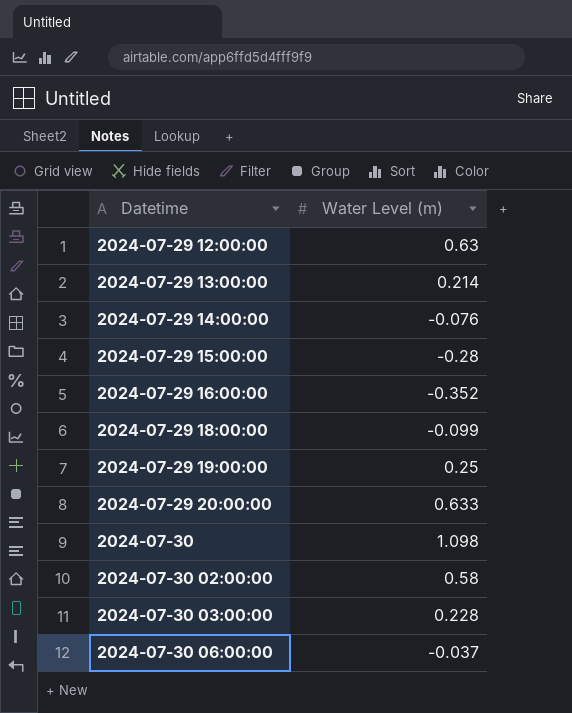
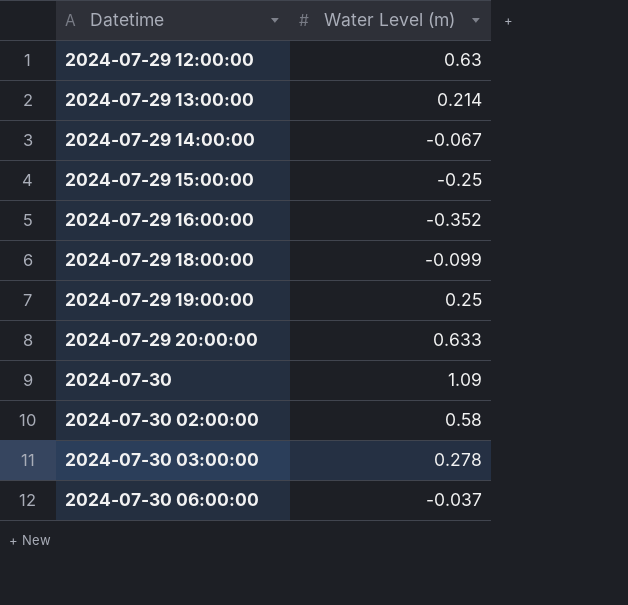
2024-07-29 14:00:00 | Water Level (m): -0.076 -> -0.067
2024-07-29 15:00:00 | Water Level (m): -0.28 -> -0.25
2024-07-30 | Water Level (m): 1.098 -> 1.09
2024-07-30 03:00:00 | Water Level (m): 0.228 -> 0.278

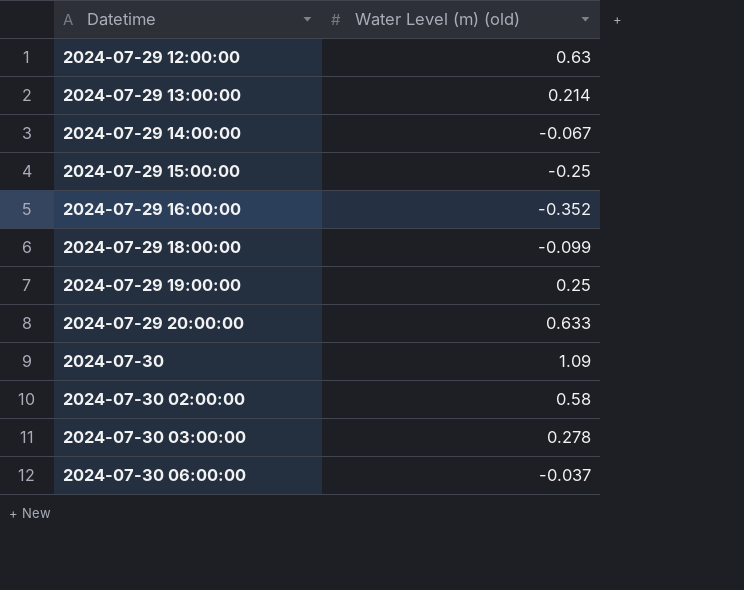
column name: Water Level (m) -> Water Level (m) (old)

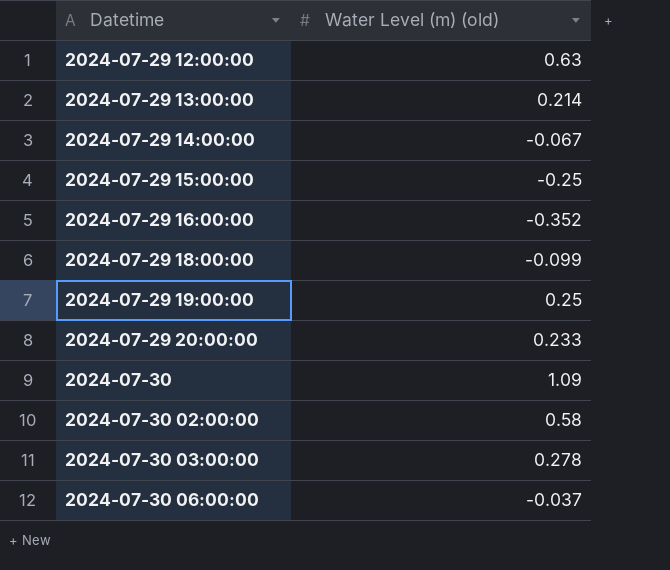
2024-07-29 20:00:00 | Water Level (m) (old): 0.633 -> 0.233

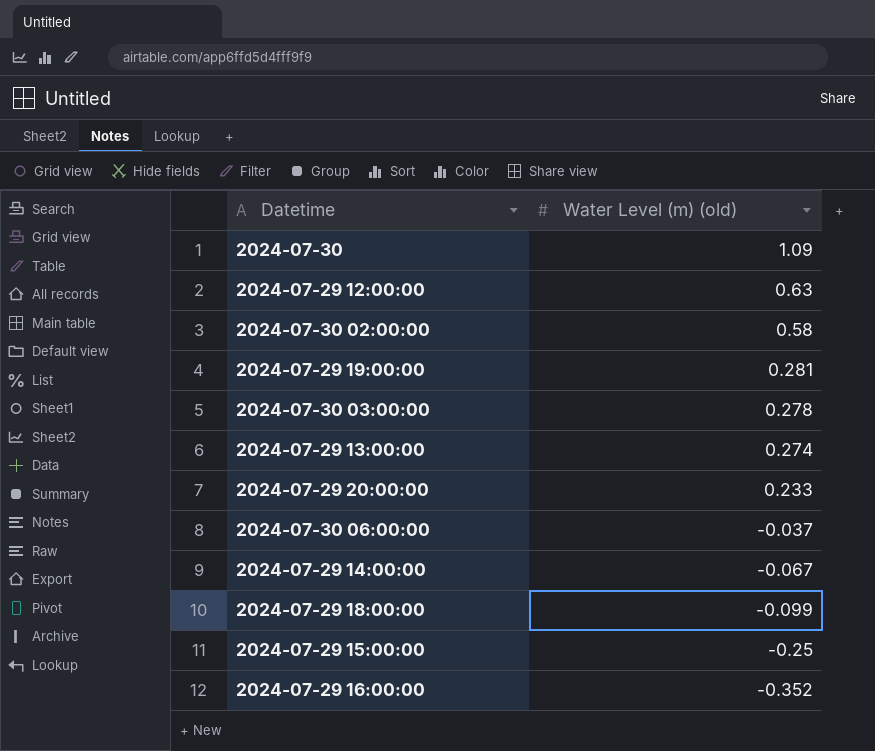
row order: Datetime ascending -> Water Level (m) (old) descending
2024-07-29 19:00:00 | Water Level (m) (old): 0.25 -> 0.281
2024-07-29 13:00:00 | Water Level (m) (old): 0.214 -> 0.274

